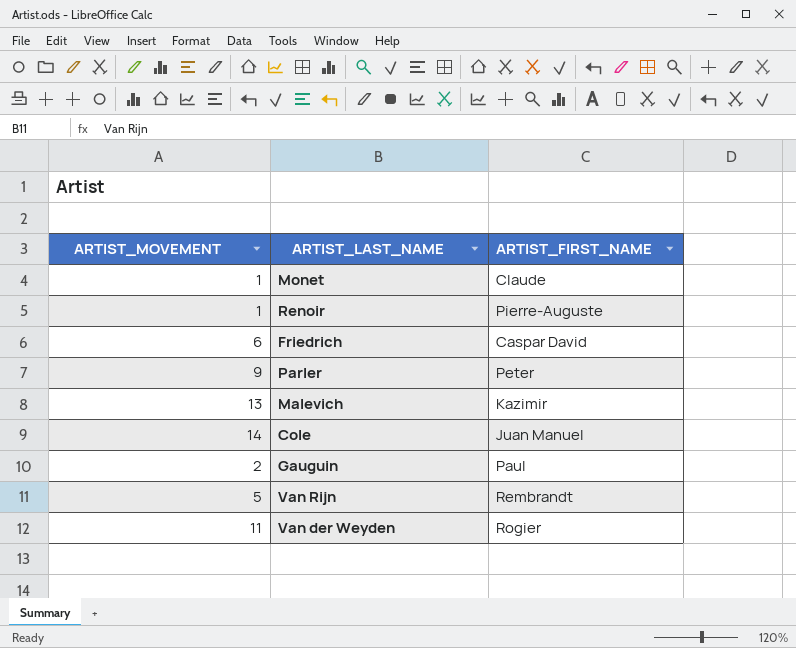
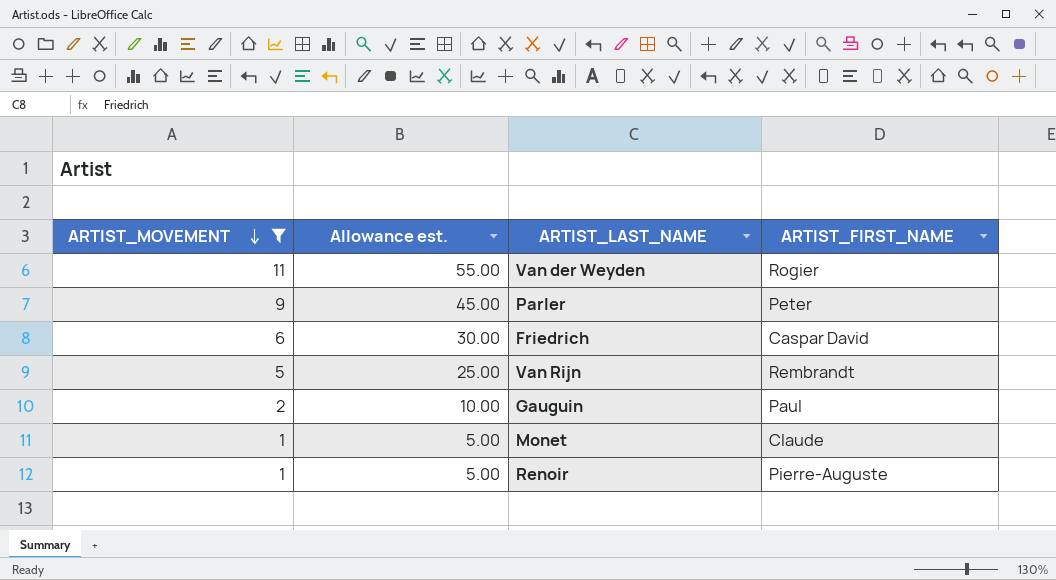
filter: none -> ARTIST_MOVEMENT <= 11
row order: none -> ARTIST_MOVEMENT descending
column Allowance est. | formula: none -> [ARTIST_MOVEMENT] * 5

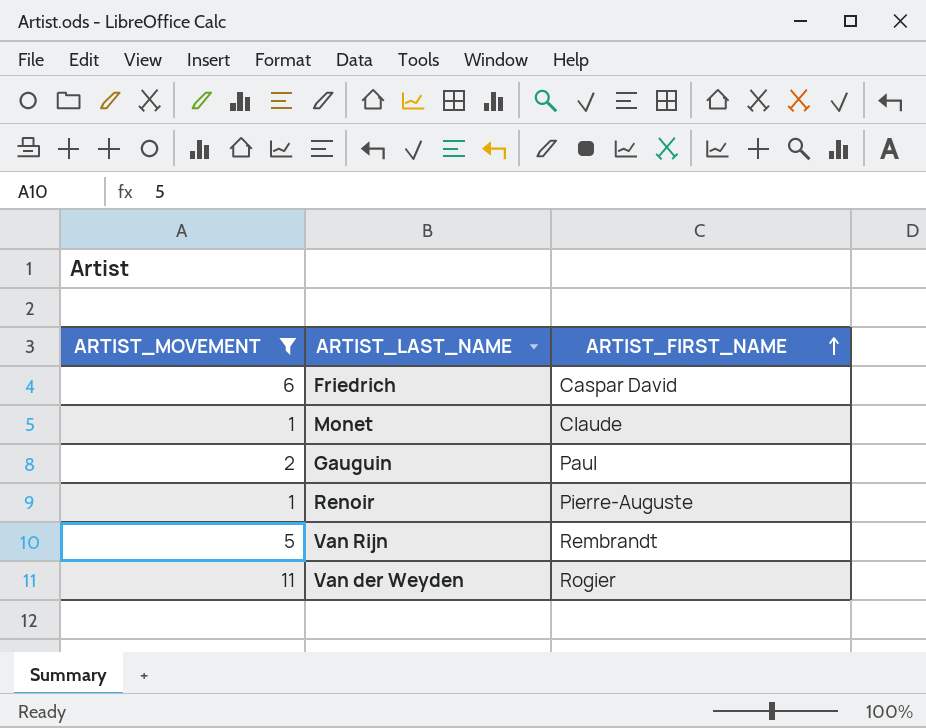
row order: ARTIST_MOVEMENT descending -> ARTIST_FIRST_NAME ascending
column Allowance est. | formula: [ARTIST_MOVEMENT] * 5 -> none
row Parler: 9 | 45.00 | Peter -> none

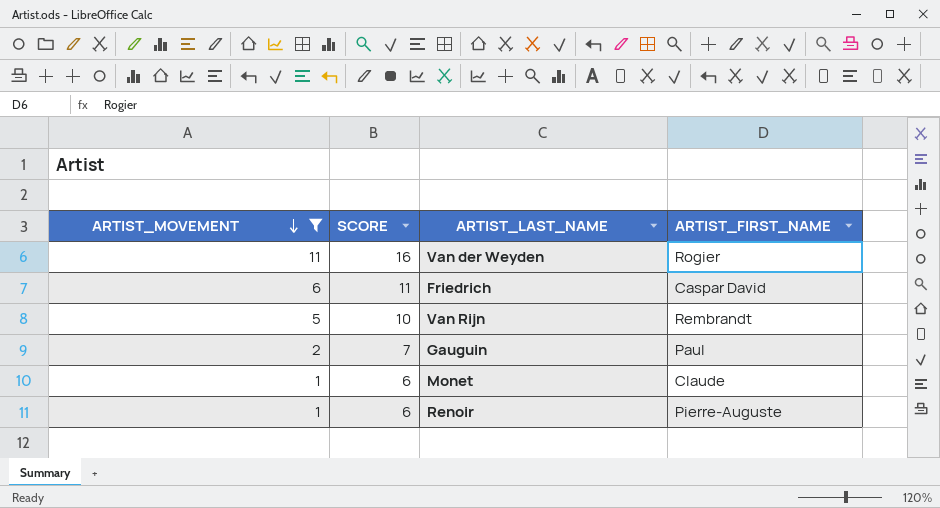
row order: ARTIST_FIRST_NAME ascending -> ARTIST_MOVEMENT descending
column SCORE | formula: none -> [ARTIST_MOVEMENT] + 5

